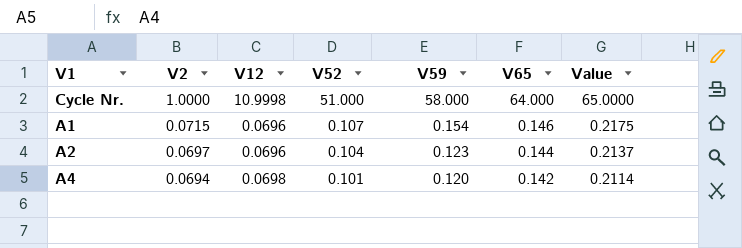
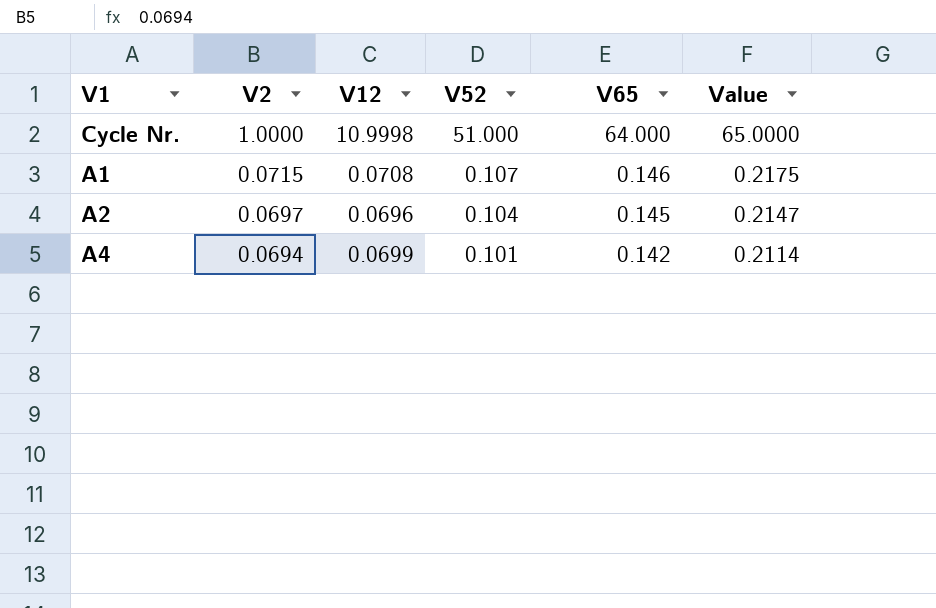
column V59 | position: 5 -> none
A1 | V12: 0.0696 -> 0.0708
A2 | V65: 0.144 -> 0.145
A2 | Value: 0.2137 -> 0.2147
A4 | V12: 0.0698 -> 0.0699

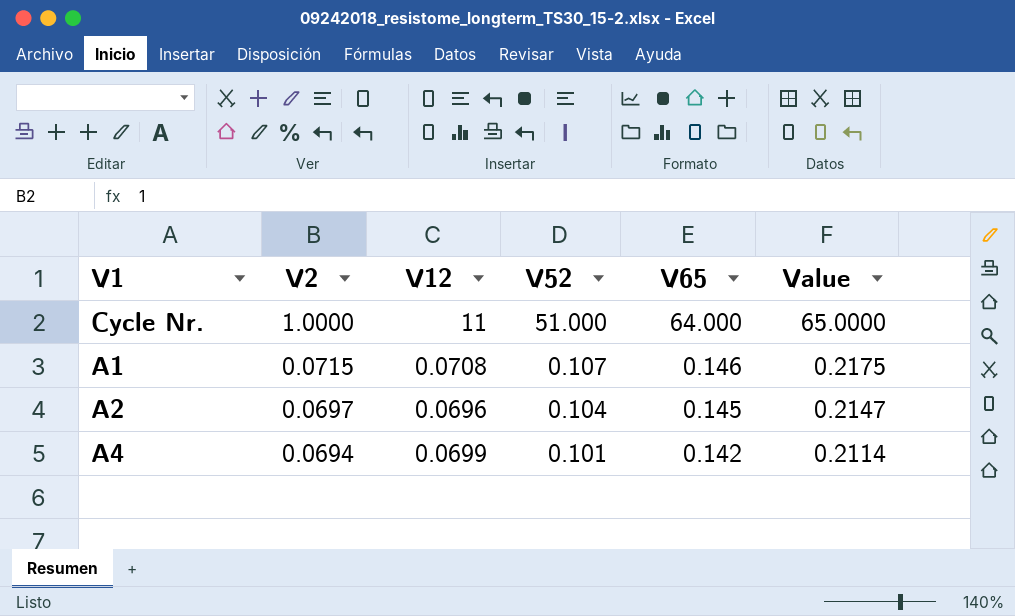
Cycle Nr. | V12: 10.9998 -> 11

